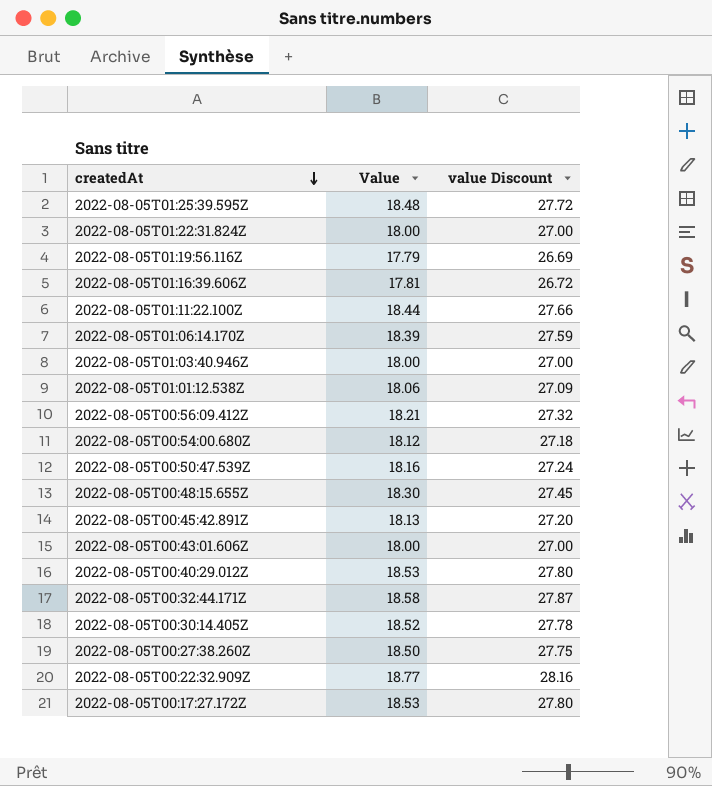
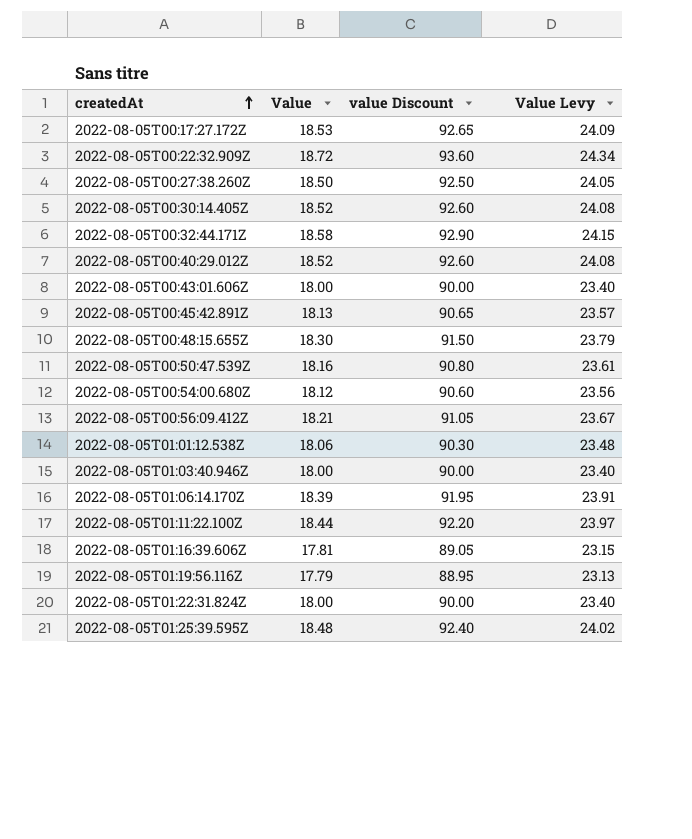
row order: createdAt descending -> createdAt ascending
column value Discount | formula: [Value] * 1.5 -> [Value] * 5
column Value Levy | formula: none -> [Value] * 1.3
2022-08-05T00:22:32.909Z | Value: 18.77 -> 18.72
2022-08-05T00:40:29.012Z | Value: 18.53 -> 18.52

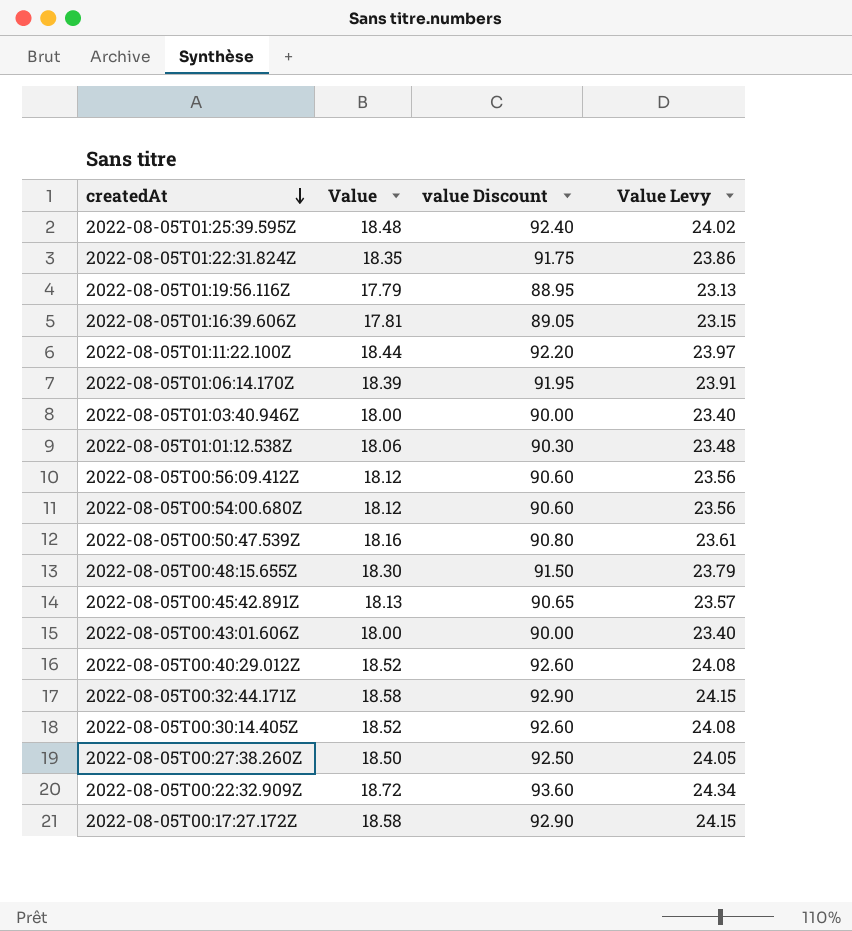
row order: createdAt ascending -> createdAt descending
2022-08-05T01:22:31.824Z | Value: 18.00 -> 18.35
2022-08-05T01:22:31.824Z | value Discount: 90.00 -> 91.75
2022-08-05T01:22:31.824Z | Value Levy: 23.40 -> 23.86
2022-08-05T00:56:09.412Z | Value: 18.21 -> 18.12
2022-08-05T00:56:09.412Z | value Discount: 91.05 -> 90.60
2022-08-05T00:56:09.412Z | Value Levy: 23.67 -> 23.56
2022-08-05T00:17:27.172Z | Value: 18.53 -> 18.58
2022-08-05T00:17:27.172Z | value Discount: 92.65 -> 92.90
2022-08-05T00:17:27.172Z | Value Levy: 24.09 -> 24.15

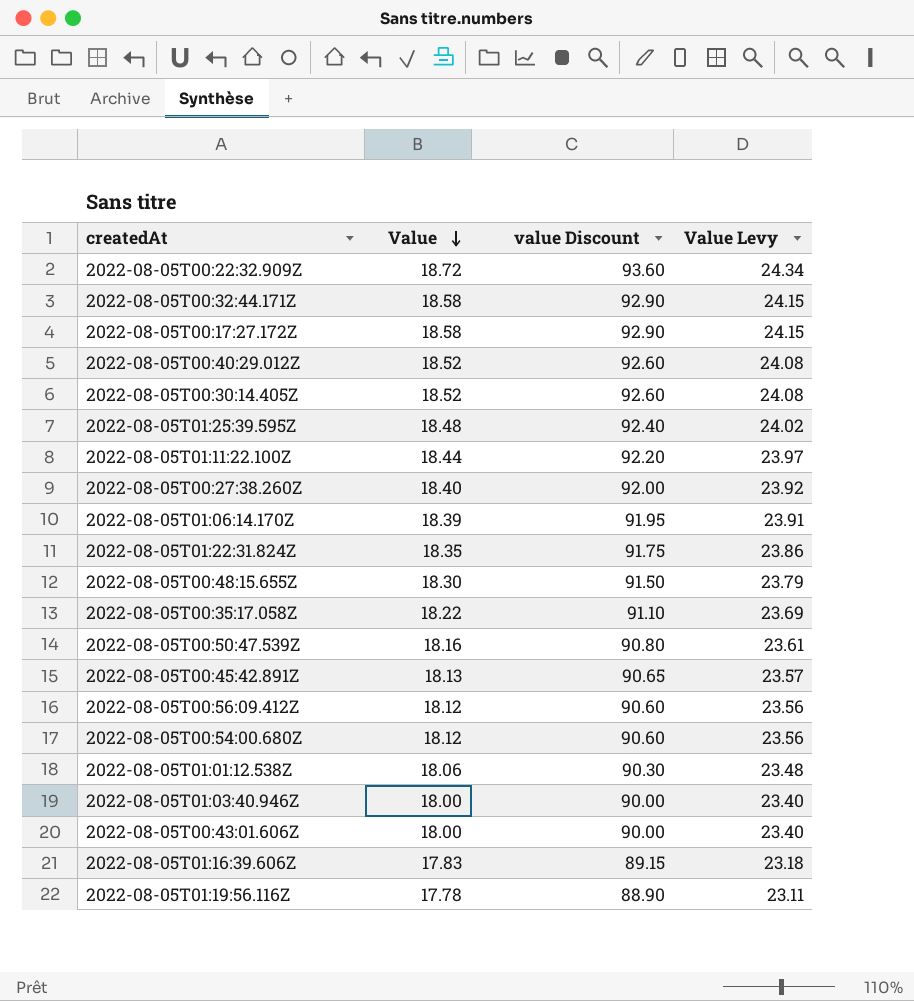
row order: createdAt descending -> Value descending
2022-08-05T00:27:38.260Z | Value: 18.50 -> 18.40
2022-08-05T00:27:38.260Z | value Discount: 92.50 -> 92.00
2022-08-05T00:27:38.260Z | Value Levy: 24.05 -> 23.92
row 2022-08-05T00:35:17.058Z: none -> 18.22 | 91.10 | 23.69
2022-08-05T01:16:39.606Z | Value: 17.81 -> 17.83
2022-08-05T01:16:39.606Z | value Discount: 89.05 -> 89.15
2022-08-05T01:16:39.606Z | Value Levy: 23.15 -> 23.18
2022-08-05T01:19:56.116Z | Value: 17.79 -> 17.78
2022-08-05T01:19:56.116Z | value Discount: 88.95 -> 88.90
2022-08-05T01:19:56.116Z | Value Levy: 23.13 -> 23.11

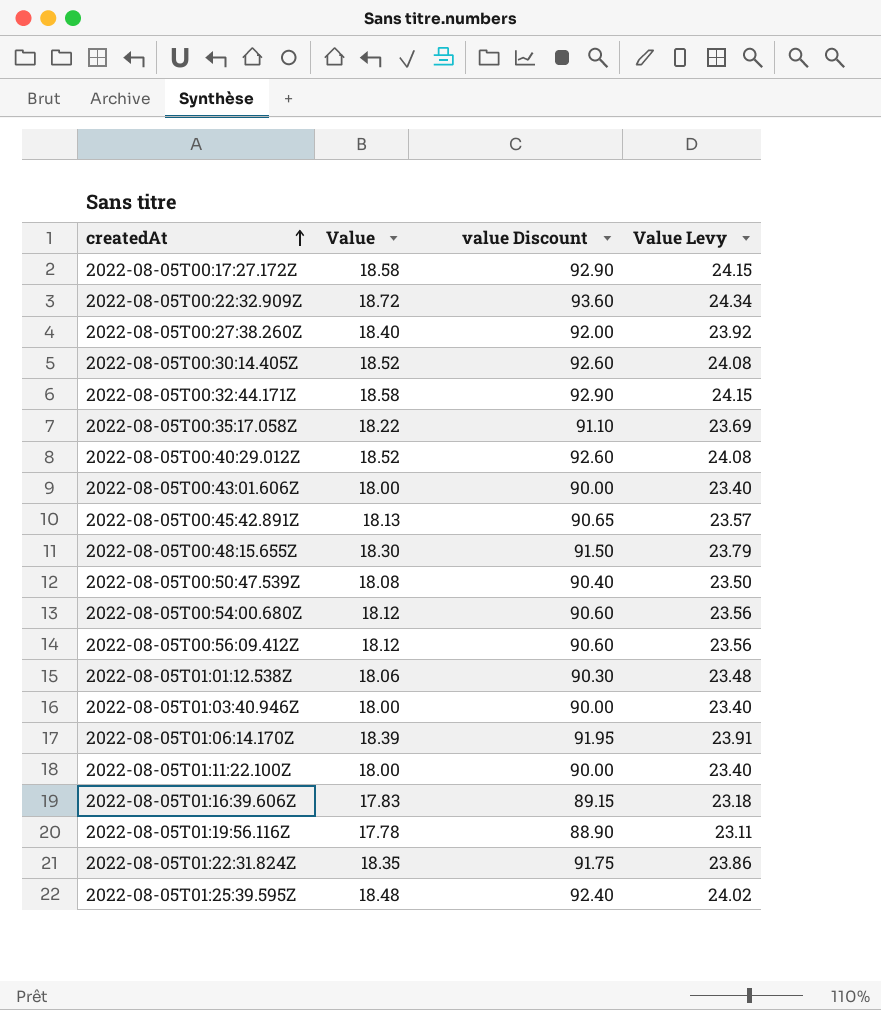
row order: Value descending -> createdAt ascending
2022-08-05T00:50:47.539Z | Value: 18.16 -> 18.08
2022-08-05T00:50:47.539Z | value Discount: 90.80 -> 90.40
2022-08-05T00:50:47.539Z | Value Levy: 23.61 -> 23.50
2022-08-05T01:11:22.100Z | Value: 18.44 -> 18.00
2022-08-05T01:11:22.100Z | value Discount: 92.20 -> 90.00
2022-08-05T01:11:22.100Z | Value Levy: 23.97 -> 23.40

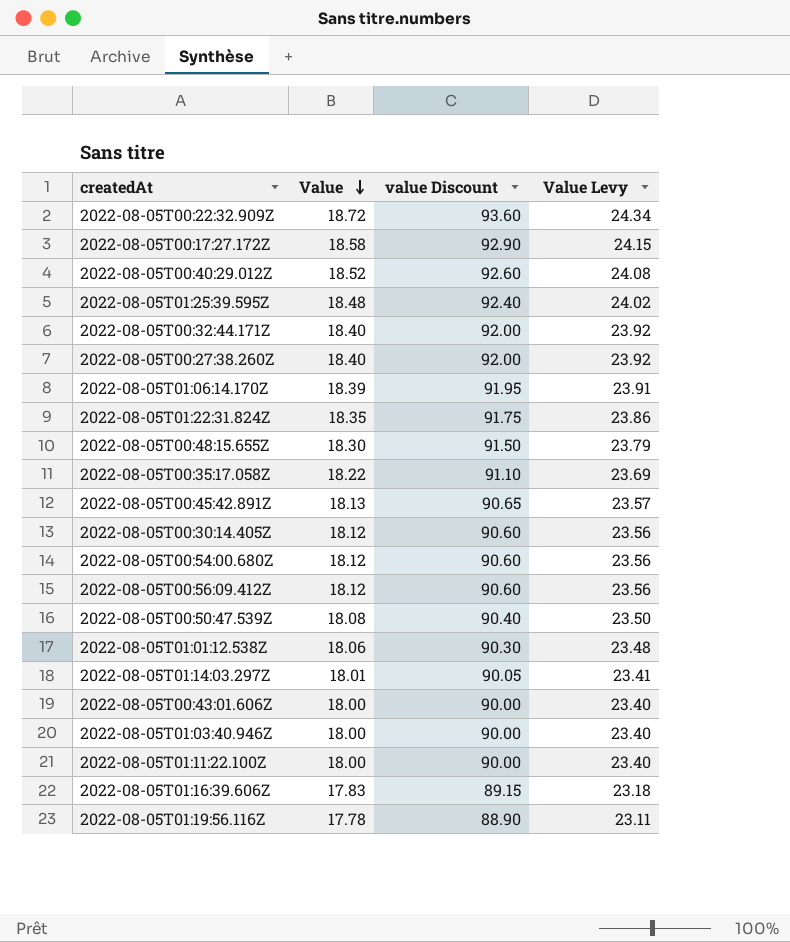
row order: createdAt ascending -> Value descending
2022-08-05T00:32:44.171Z | Value: 18.58 -> 18.40
2022-08-05T00:32:44.171Z | value Discount: 92.90 -> 92.00
2022-08-05T00:32:44.171Z | Value Levy: 24.15 -> 23.92
2022-08-05T00:30:14.405Z | Value: 18.52 -> 18.12
2022-08-05T00:30:14.405Z | value Discount: 92.60 -> 90.60
2022-08-05T00:30:14.405Z | Value Levy: 24.08 -> 23.56
row 2022-08-05T01:14:03.297Z: none -> 18.01 | 90.05 | 23.41

